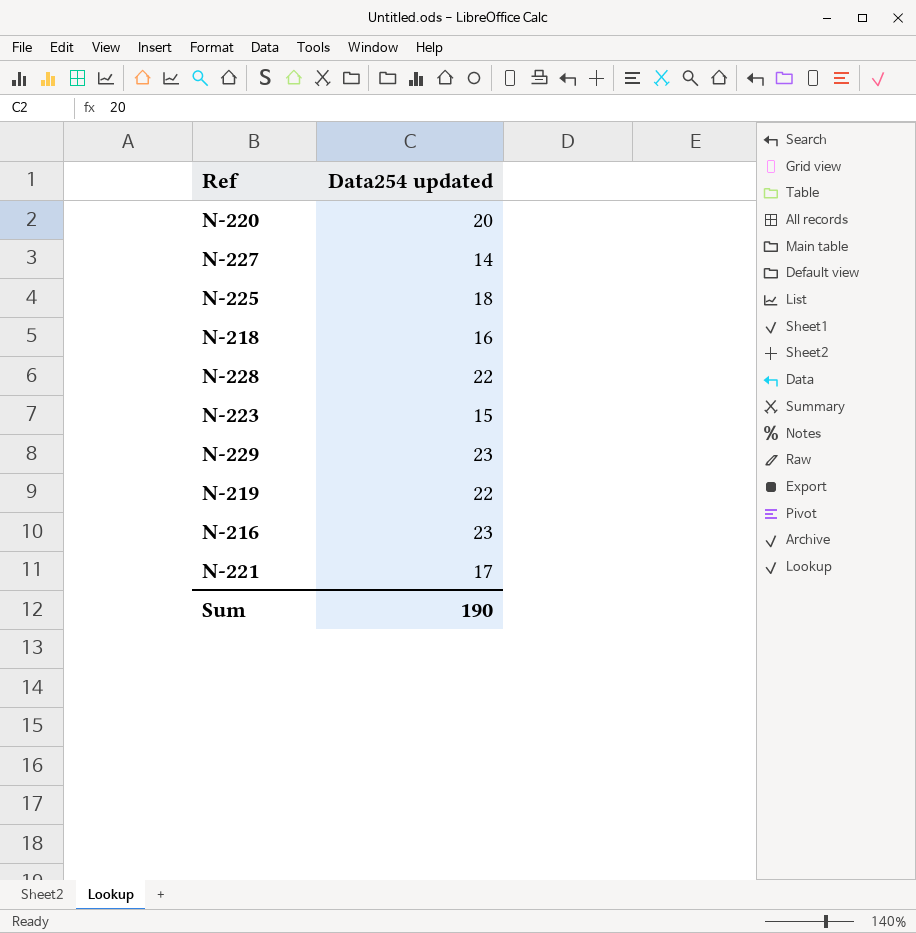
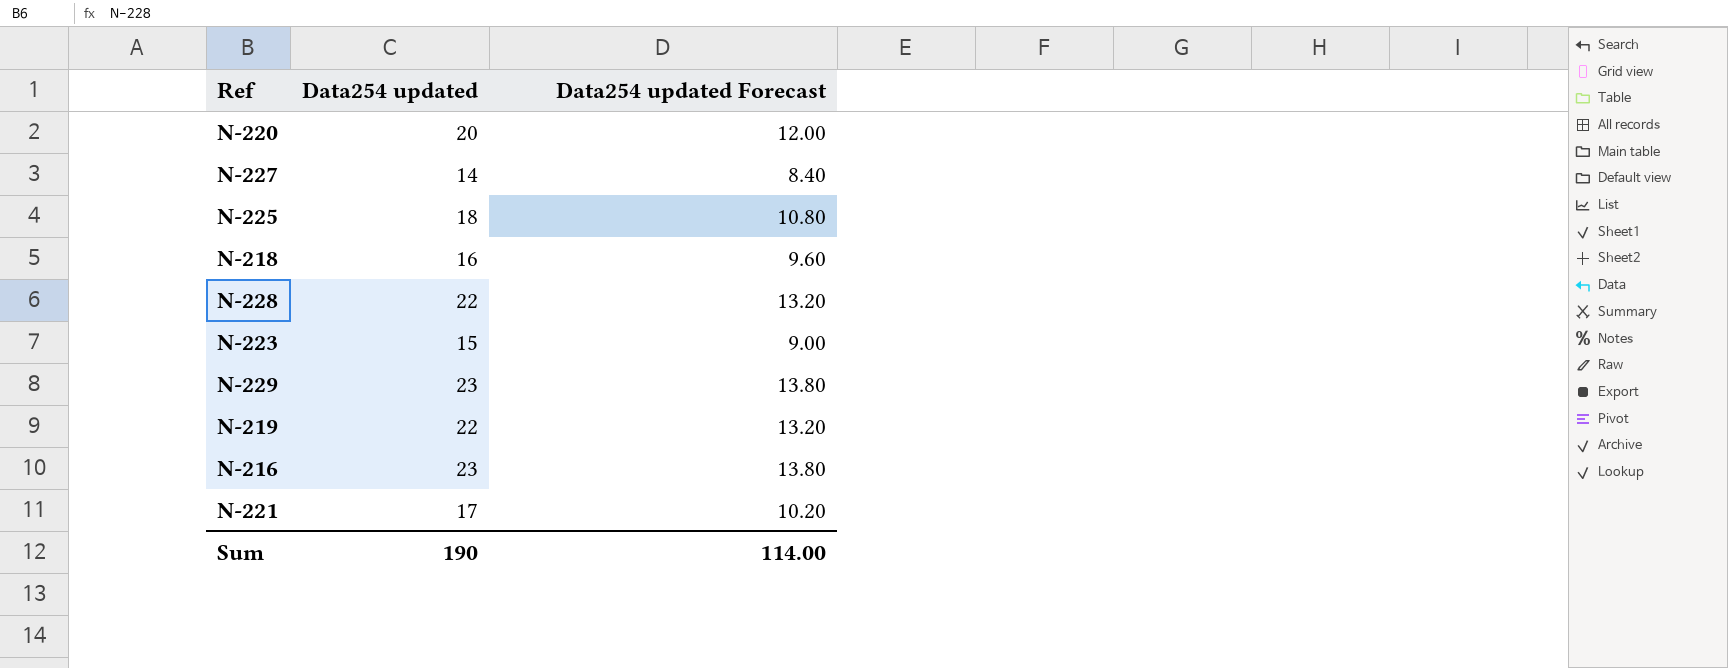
column Data254 updated Forecast | formula: none -> [Data254 updated] * 0.6

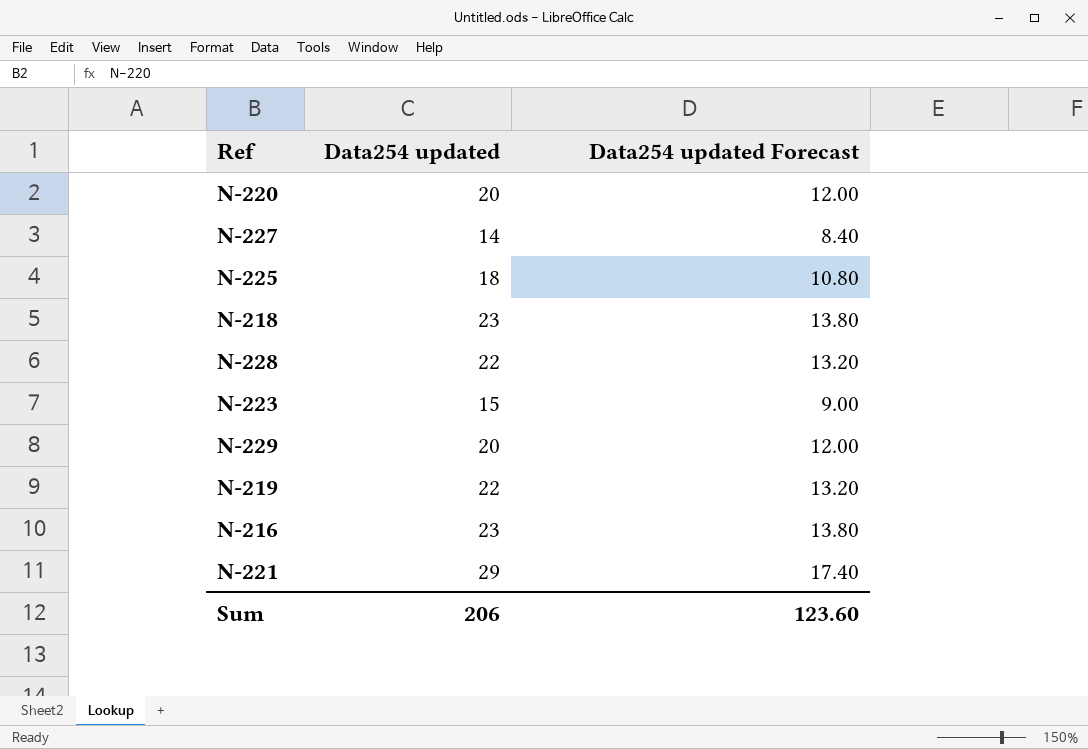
N-218 | Data254 updated: 16 -> 23
N-218 | Data254 updated Forecast: 9.60 -> 13.80
N-229 | Data254 updated: 23 -> 20
N-229 | Data254 updated Forecast: 13.80 -> 12.00
N-221 | Data254 updated: 17 -> 29
N-221 | Data254 updated Forecast: 10.20 -> 17.40
Sum | Data254 updated: 190 -> 206
Sum | Data254 updated Forecast: 114.00 -> 123.60

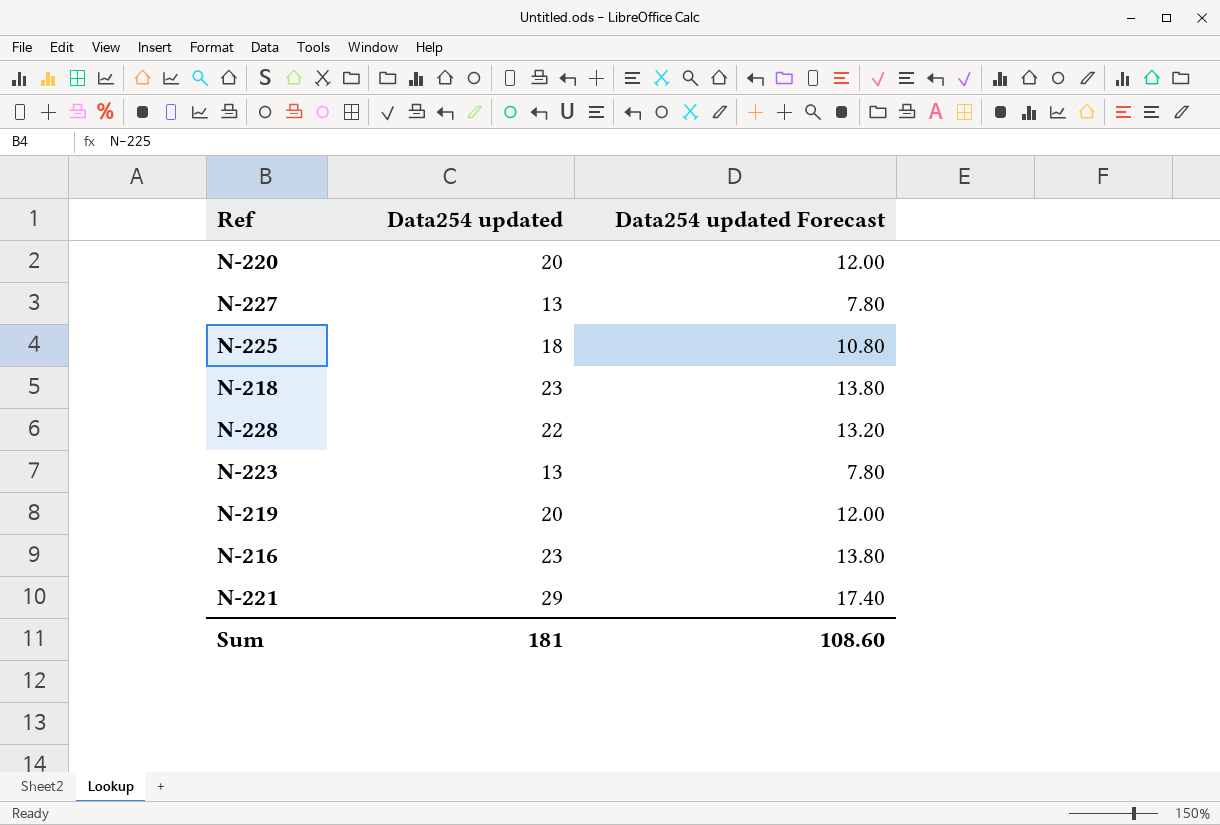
row N-229: 20 | 12.00 -> none
N-227 | Data254 updated: 14 -> 13
N-227 | Data254 updated Forecast: 8.40 -> 7.80
N-223 | Data254 updated: 15 -> 13
N-223 | Data254 updated Forecast: 9.00 -> 7.80
N-219 | Data254 updated: 22 -> 20
N-219 | Data254 updated Forecast: 13.20 -> 12.00
Sum | Data254 updated: 206 -> 181
Sum | Data254 updated Forecast: 123.60 -> 108.60

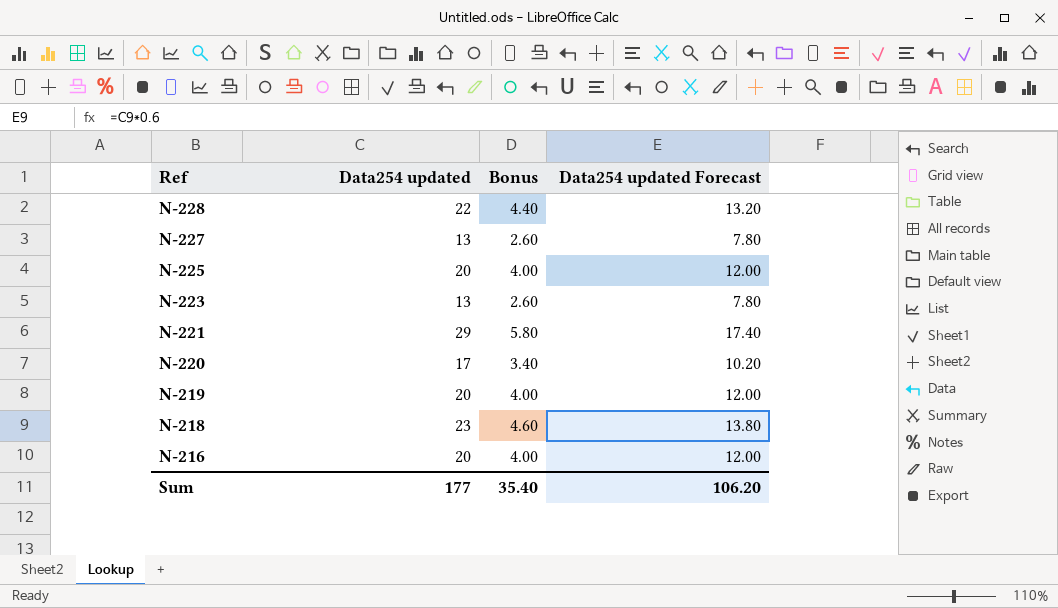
row order: none -> Ref descending
column Bonus | formula: none -> [Data254 updated] * 0.2
N-225 | Data254 updated: 18 -> 20
N-225 | Data254 updated Forecast: 10.80 -> 12.00
N-220 | Data254 updated: 20 -> 17
N-220 | Data254 updated Forecast: 12.00 -> 10.20
N-216 | Data254 updated: 23 -> 20
N-216 | Data254 updated Forecast: 13.80 -> 12.00
Sum | Data254 updated: 181 -> 177
Sum | Data254 updated Forecast: 108.60 -> 106.20

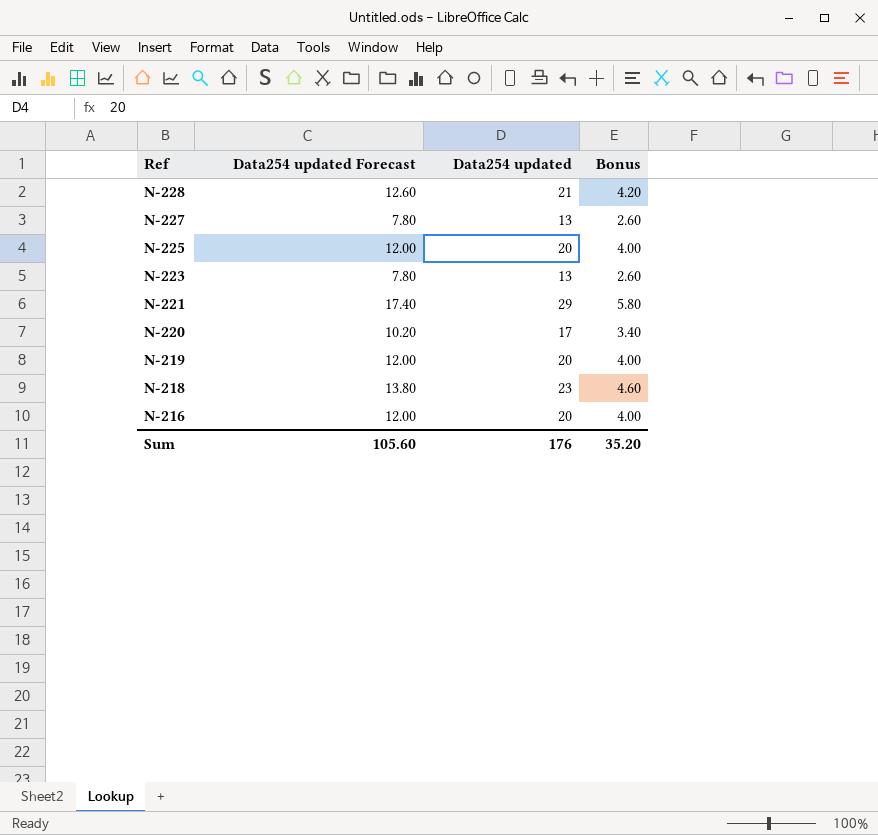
column Data254 updated Forecast | position: 4 -> 2
N-228 | Data254 updated Forecast: 13.20 -> 12.60
N-228 | Data254 updated: 22 -> 21
N-228 | Bonus: 4.40 -> 4.20
Sum | Data254 updated Forecast: 106.20 -> 105.60
Sum | Data254 updated: 177 -> 176
Sum | Bonus: 35.40 -> 35.20

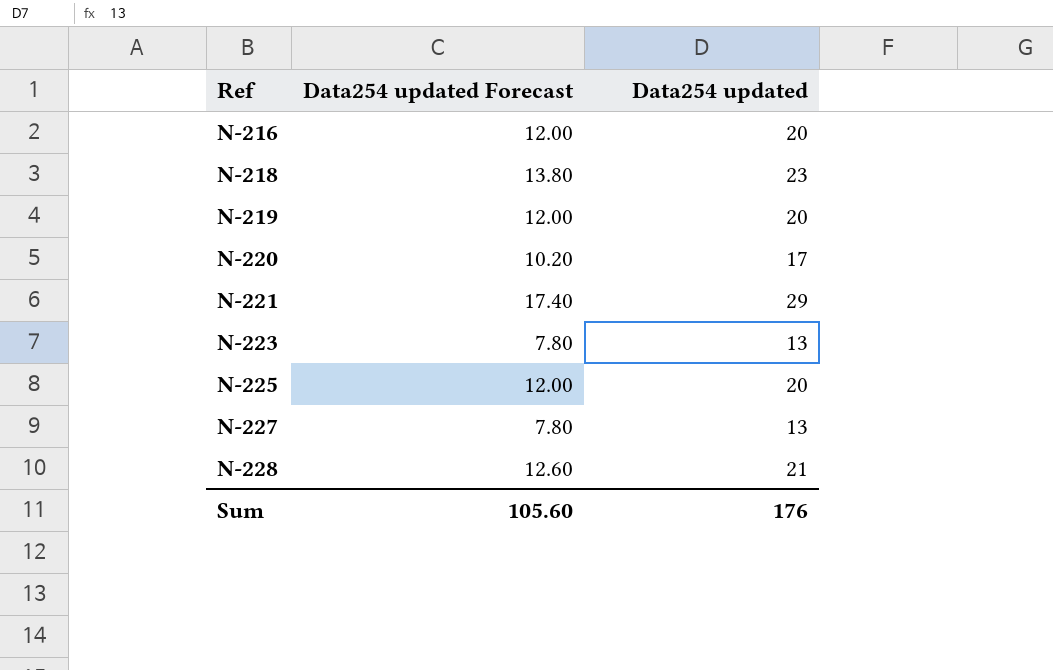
row order: Ref descending -> Ref ascending
column Bonus | formula: [Data254 updated] * 0.2 -> none

